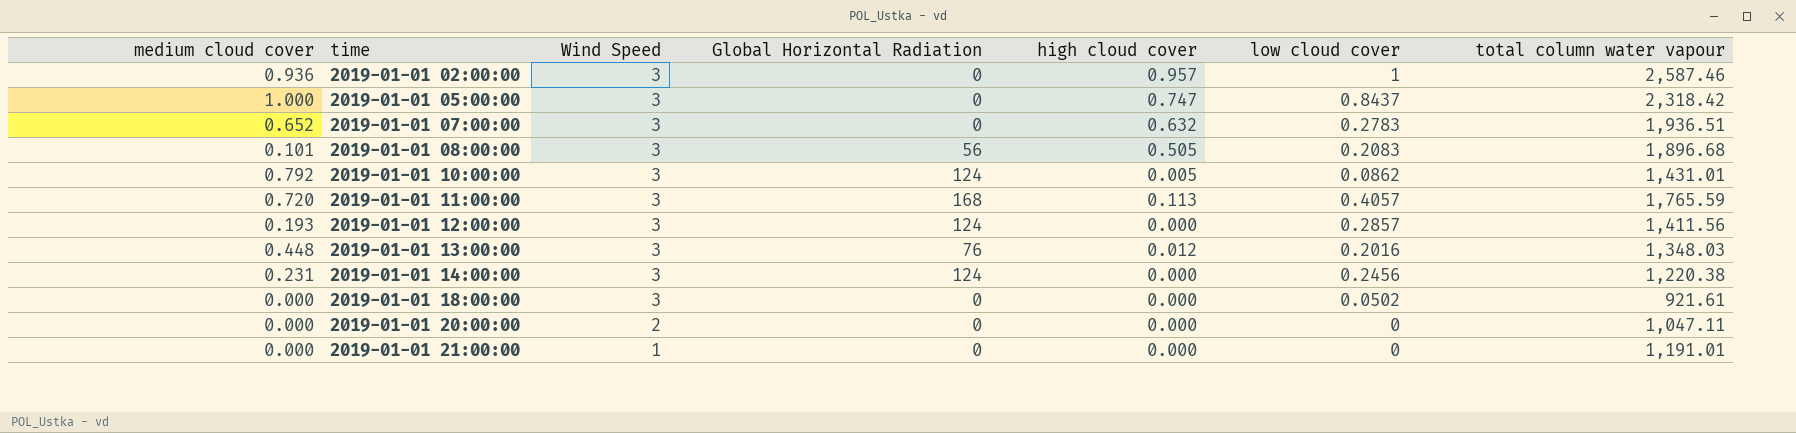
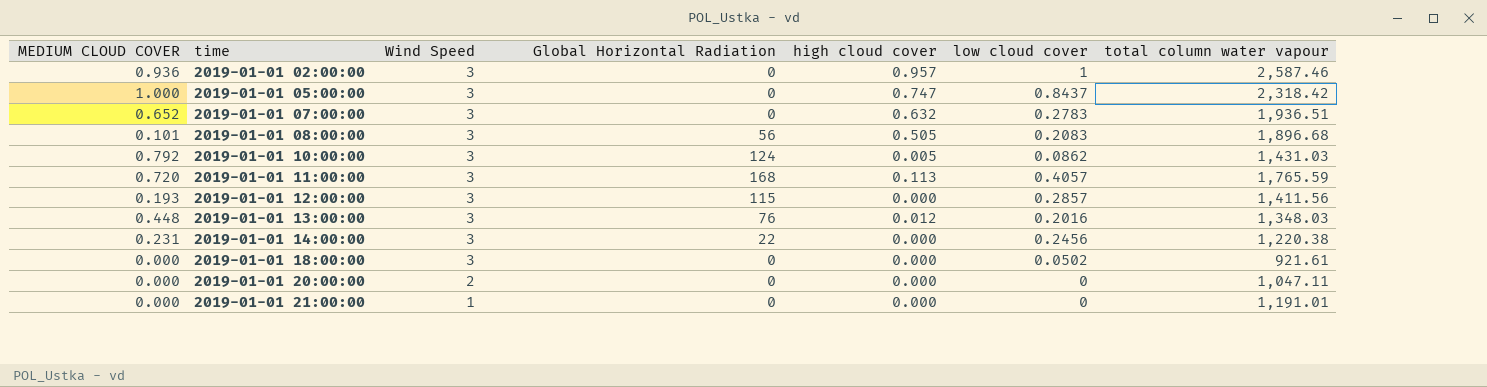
column name: medium cloud cover -> MEDIUM CLOUD COVER
2019-01-01 10:00:00 | total column water vapour: 1,431.01 -> 1,431.03
2019-01-01 12:00:00 | Global Horizontal Radiation: 124 -> 115
2019-01-01 14:00:00 | Global Horizontal Radiation: 124 -> 22

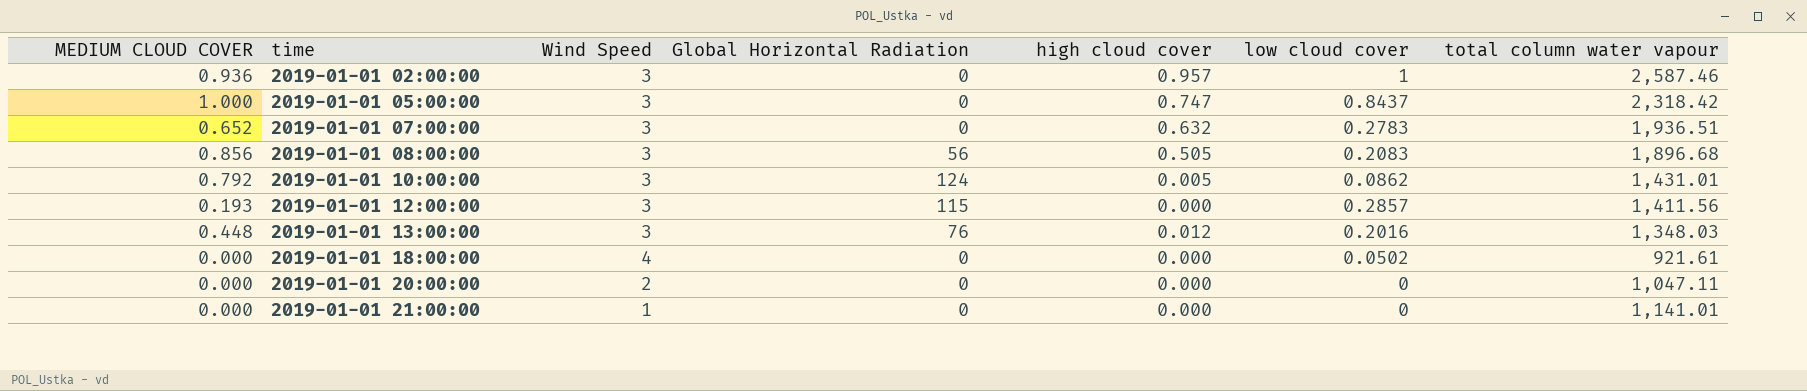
row 2019-01-01 11:00:00: 0.720 | 3 | 168 | 0.113 | 0.4057 | 1,765.59 -> none
row 2019-01-01 14:00:00: 0.231 | 3 | 22 | 0.000 | 0.2456 | 1,220.38 -> none
2019-01-01 08:00:00 | MEDIUM CLOUD COVER: 0.101 -> 0.856
2019-01-01 10:00:00 | total column water vapour: 1,431.03 -> 1,431.01
2019-01-01 18:00:00 | Wind Speed: 3 -> 4
2019-01-01 21:00:00 | total column water vapour: 1,191.01 -> 1,141.01

